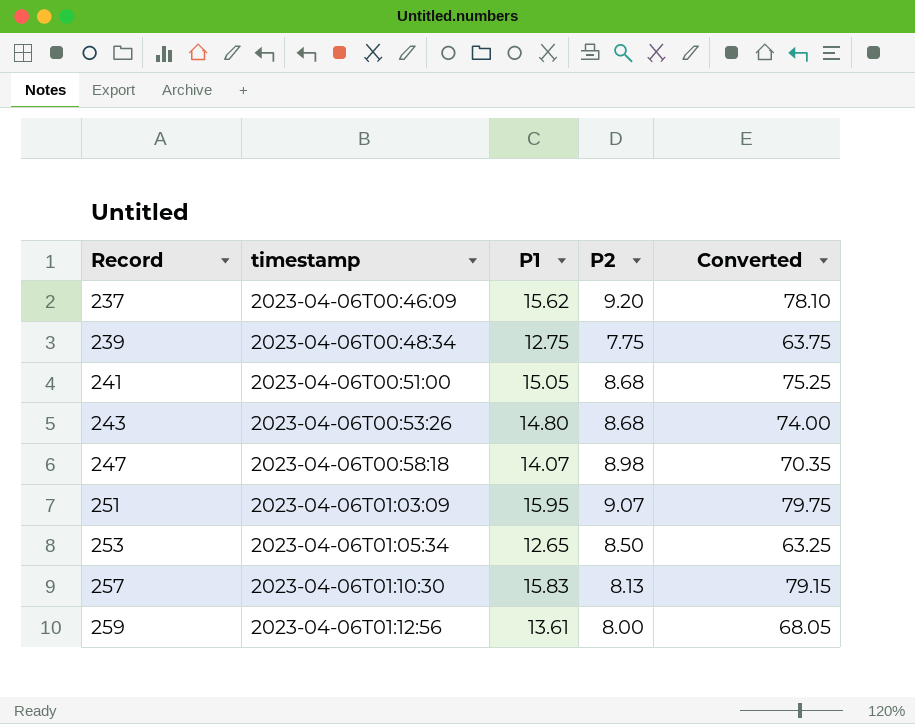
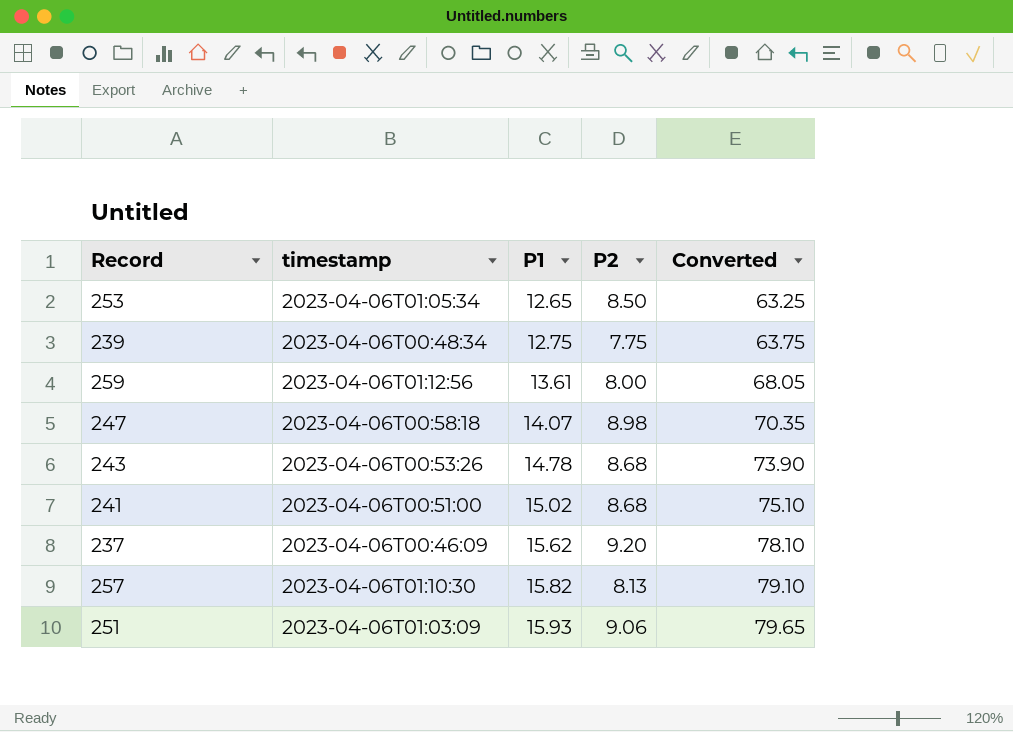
row order: Record ascending -> P1 ascending
243 | P1: 14.80 -> 14.78
243 | Converted: 74.00 -> 73.90
241 | P1: 15.05 -> 15.02
241 | Converted: 75.25 -> 75.10
257 | P1: 15.83 -> 15.82
257 | Converted: 79.15 -> 79.10
251 | P1: 15.95 -> 15.93
251 | P2: 9.07 -> 9.06
251 | Converted: 79.75 -> 79.65

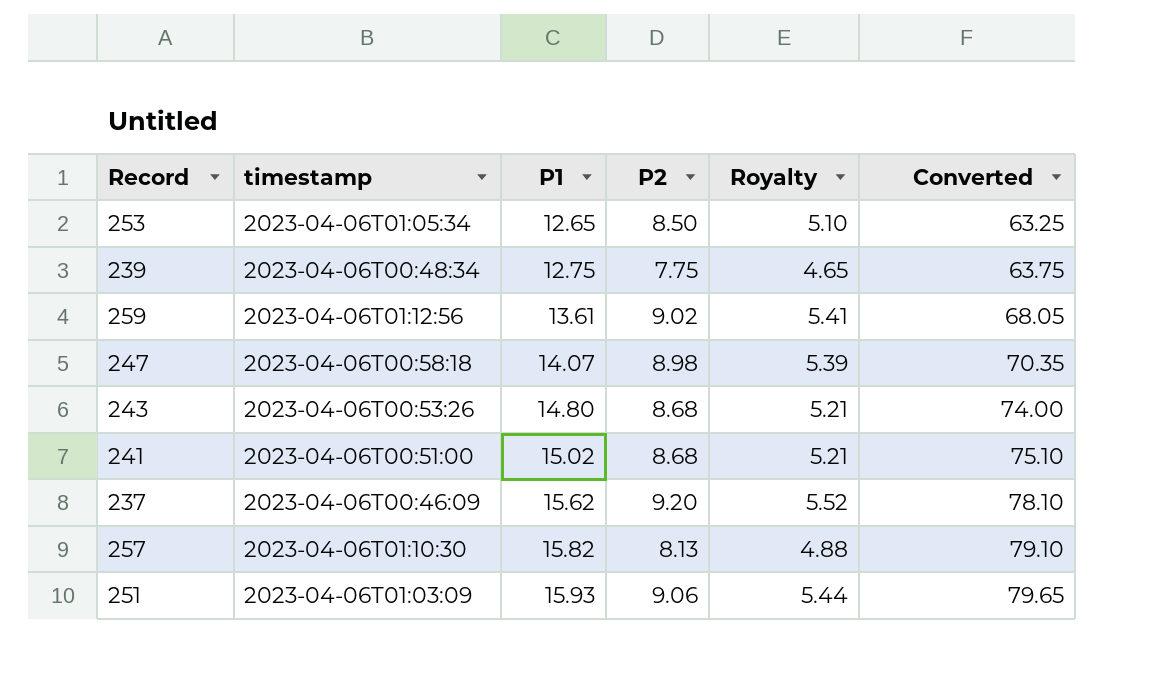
column Royalty | formula: none -> [P2] * 0.6
259 | P2: 8.00 -> 9.02
243 | P1: 14.78 -> 14.80
243 | Converted: 73.90 -> 74.00

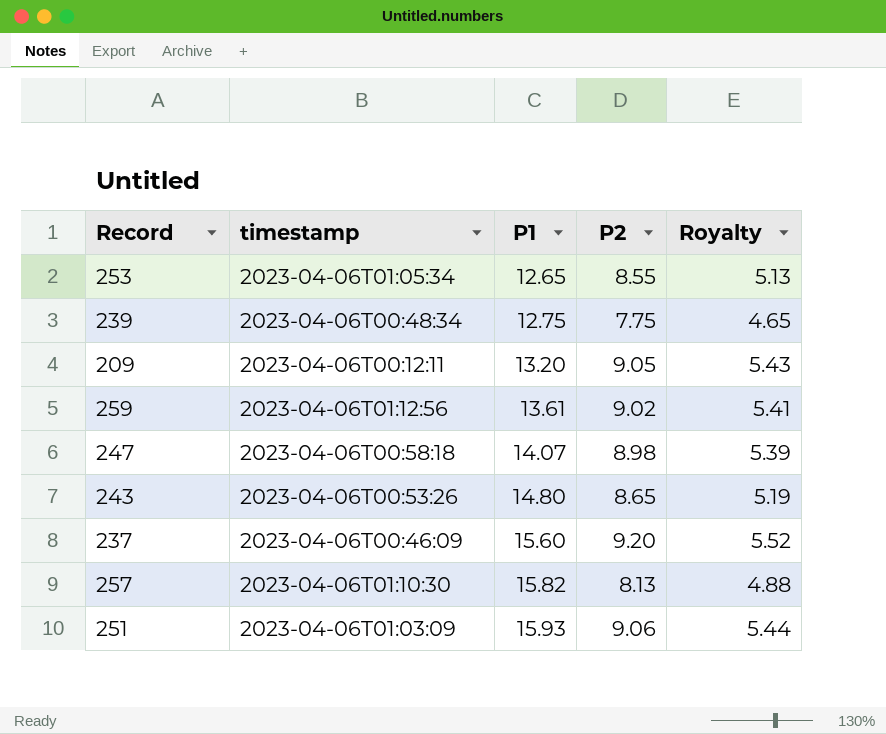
column Converted | formula: [P1] * 5 -> none
row 241: 2023-04-06T00:51:00 | 15.02 | 8.68 | 5.21 | 75.10 -> none
253 | P2: 8.50 -> 8.55
253 | Royalty: 5.10 -> 5.13
row 209: none -> 2023-04-06T00:12:11 | 13.20 | 9.05 | 5.43
243 | P2: 8.68 -> 8.65
243 | Royalty: 5.21 -> 5.19
237 | P1: 15.62 -> 15.60

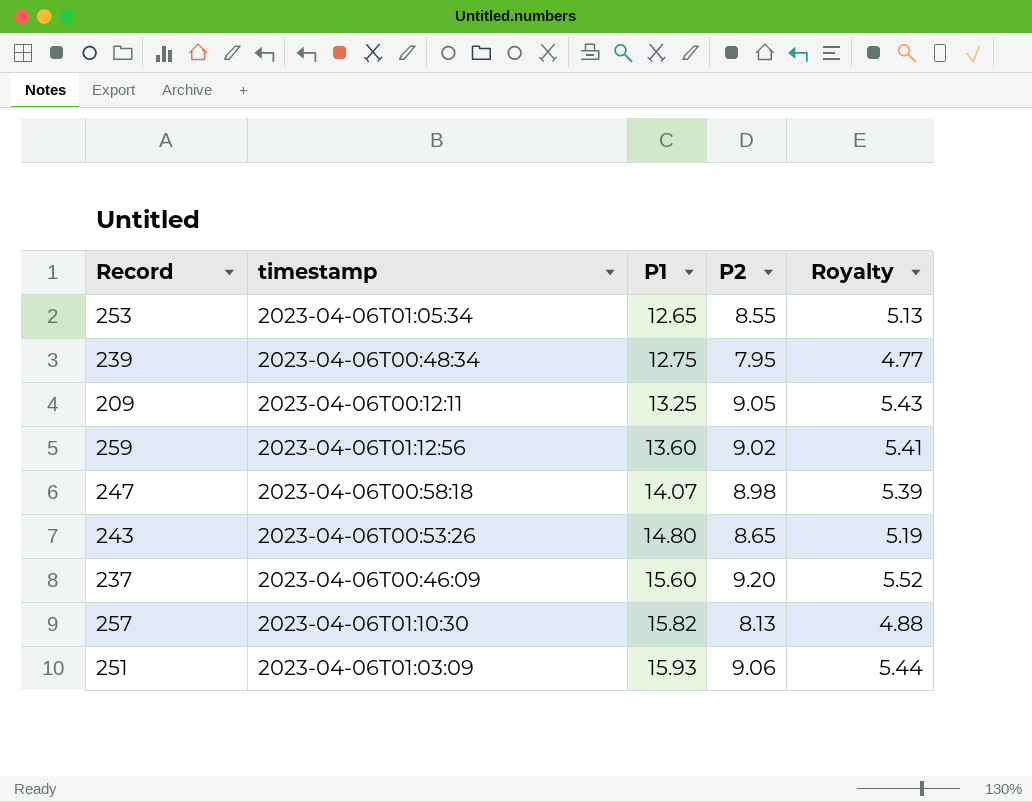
239 | P2: 7.75 -> 7.95
239 | Royalty: 4.65 -> 4.77
209 | P1: 13.20 -> 13.25
259 | P1: 13.61 -> 13.60

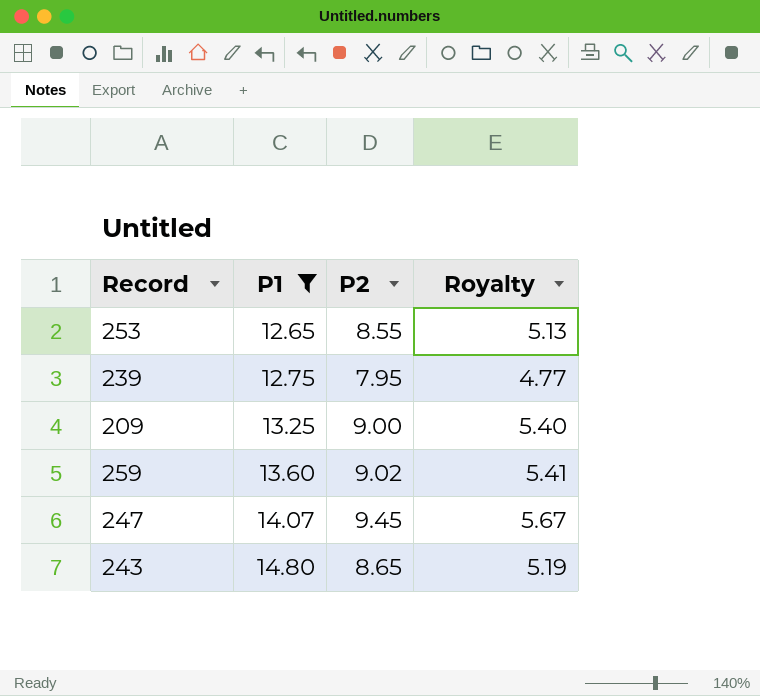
filter: none -> P1 <= 14.80
column timestamp | position: 2 -> none
209 | P2: 9.05 -> 9.00
209 | Royalty: 5.43 -> 5.40
247 | P2: 8.98 -> 9.45
247 | Royalty: 5.39 -> 5.67

